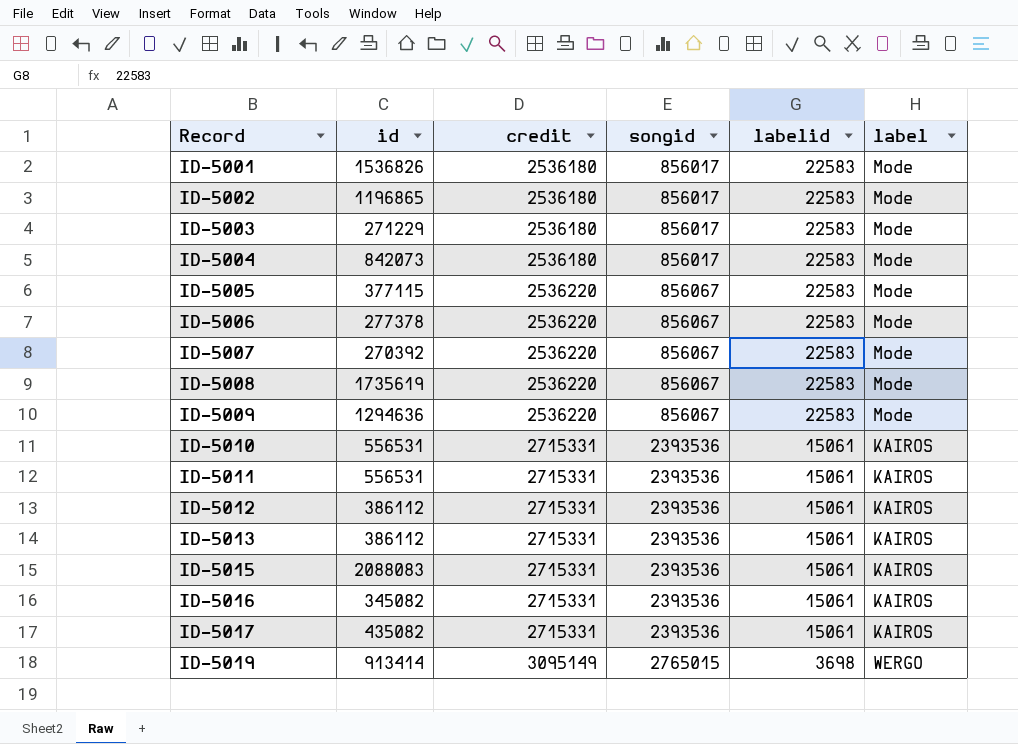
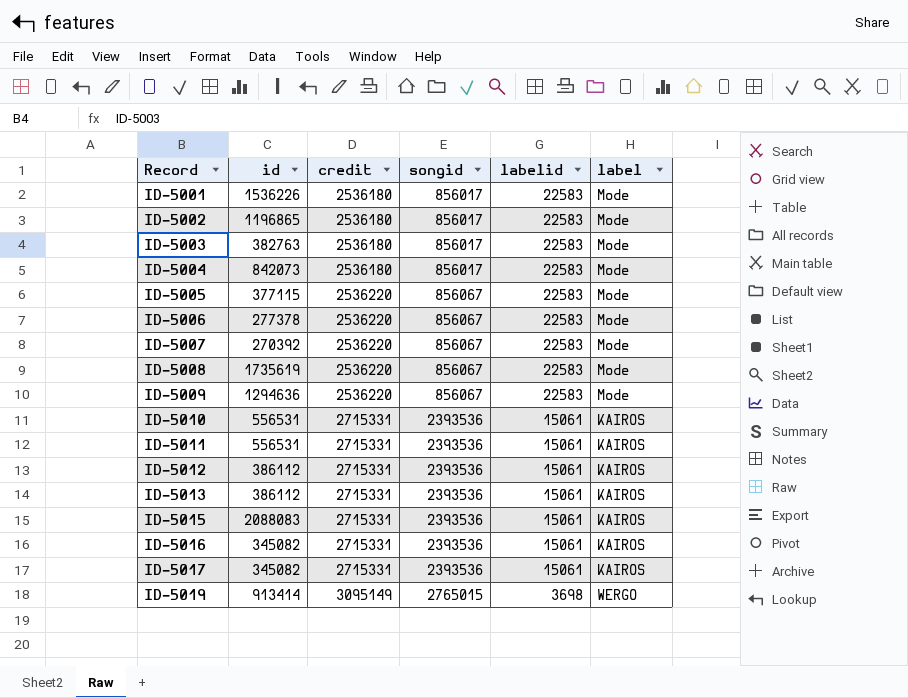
ID-5001 | id: 1536826 -> 1536226
ID-5003 | id: 271229 -> 382763
ID-5017 | id: 435082 -> 345082

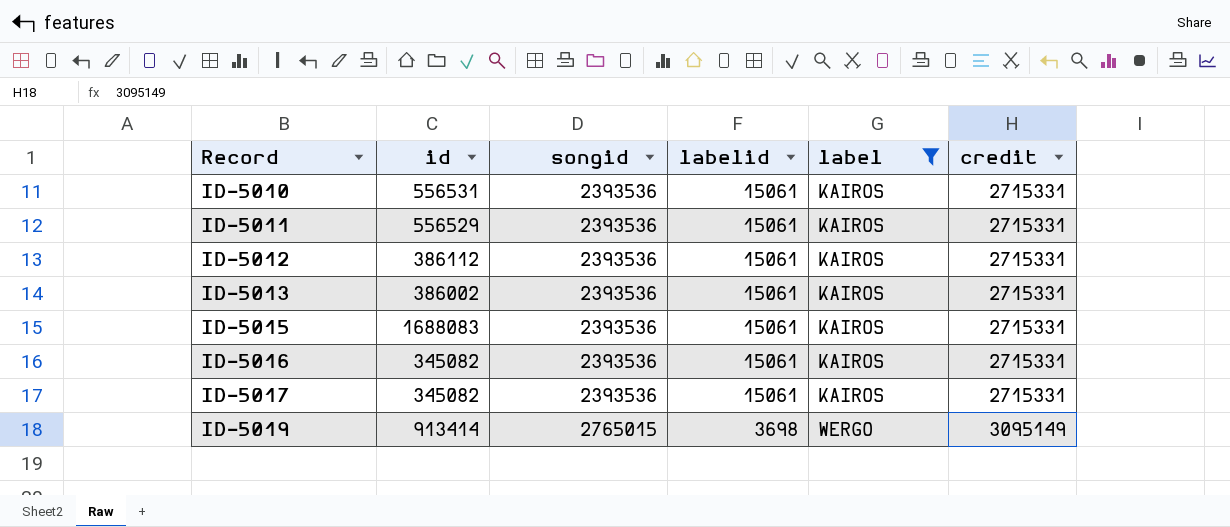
filter: none -> label != Mode
column credit | position: 3 -> 6
ID-5011 | id: 556531 -> 556529
ID-5013 | id: 386112 -> 386002
ID-5015 | id: 2088083 -> 1688083

